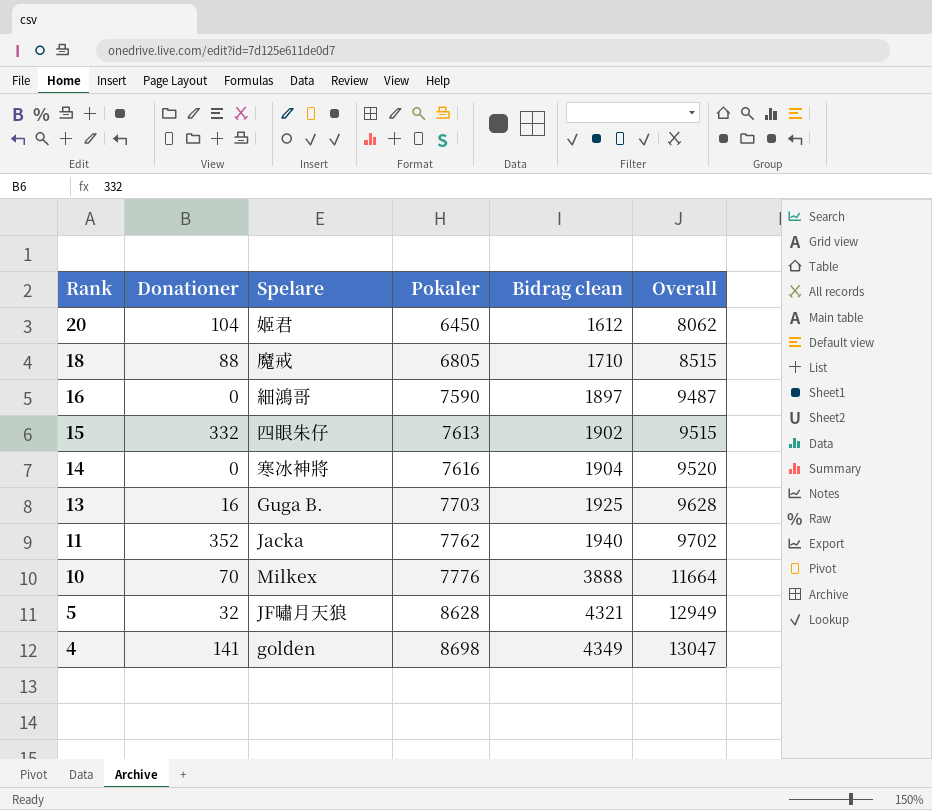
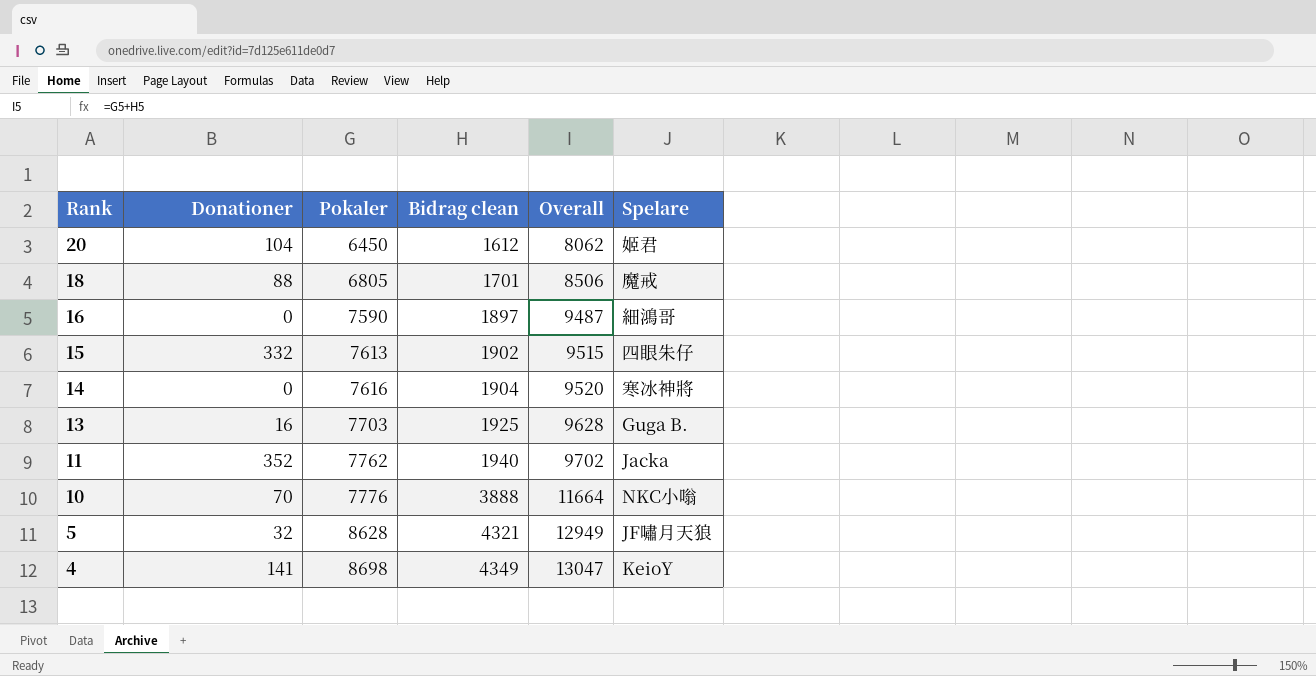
column Spelare | position: 3 -> 6
18 | Bidrag clean: 1710 -> 1701
18 | Overall: 8515 -> 8506
10 | Spelare: Milkex -> NKC小嗡
4 | Spelare: golden -> KeioY

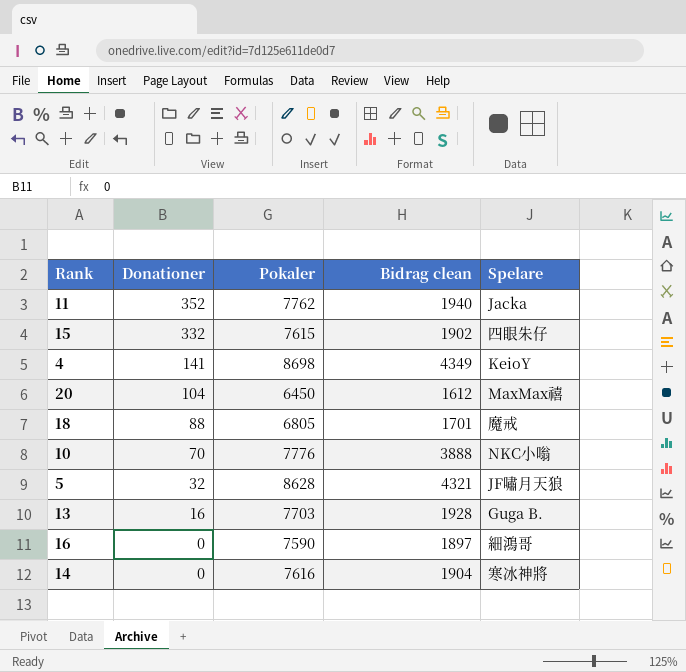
row order: Rank descending -> Donationer descending
column Overall | formula: [Pokaler] + [Bidrag clean] -> none
15 | Pokaler: 7613 -> 7615
20 | Spelare: 姬君 -> MaxMax禧
13 | Bidrag clean: 1925 -> 1928

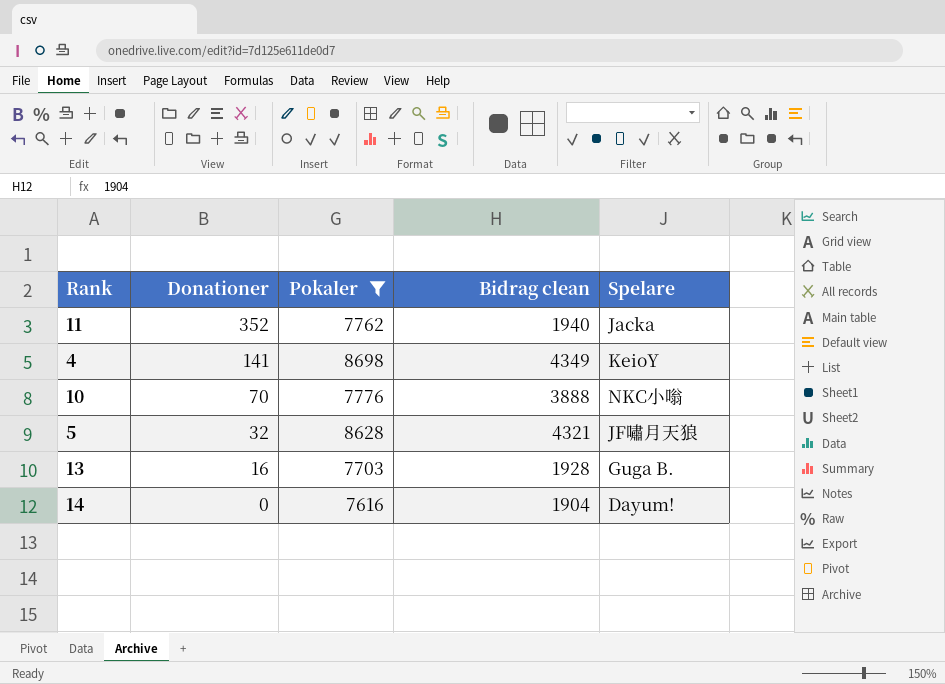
filter: none -> Pokaler >= 7616
14 | Spelare: 寒冰神將 -> Dayum!

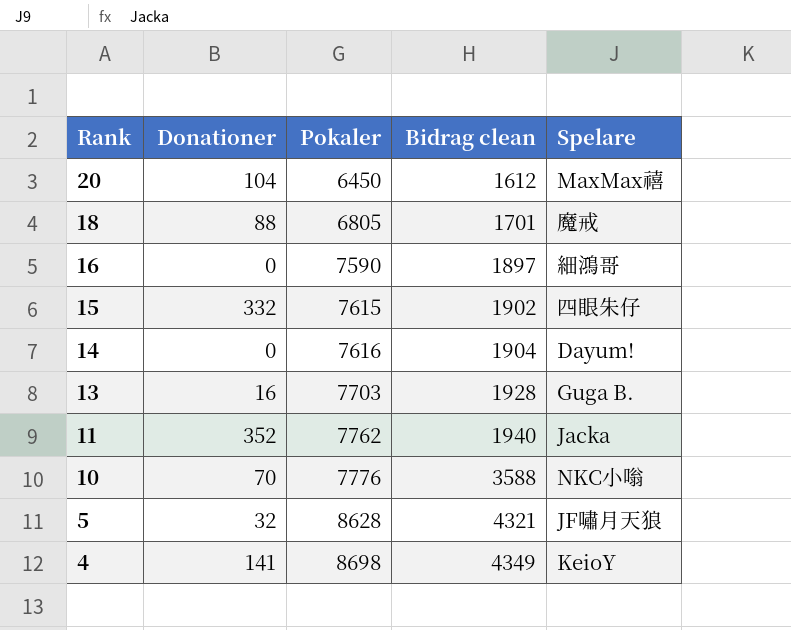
filter: Pokaler >= 7616 -> none
row order: Donationer descending -> Rank descending
10 | Bidrag clean: 3888 -> 3588

